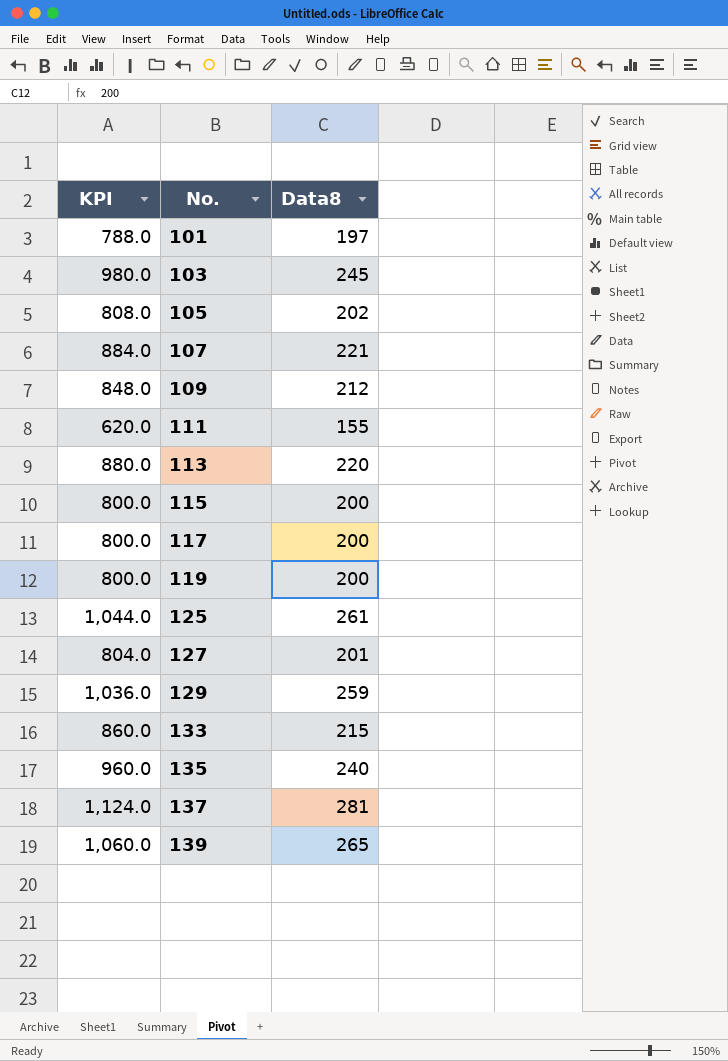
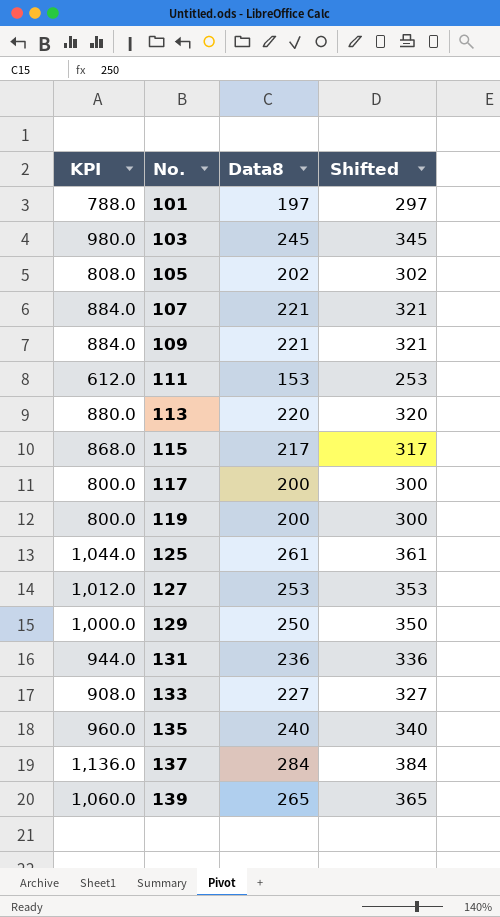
column Shifted | formula: none -> [Data8] + 100
109 | KPI: 848.0 -> 884.0
109 | Data8: 212 -> 221
111 | KPI: 620.0 -> 612.0
111 | Data8: 155 -> 153
115 | KPI: 800.0 -> 868.0
115 | Data8: 200 -> 217
127 | KPI: 804.0 -> 1,012.0
127 | Data8: 201 -> 253
129 | KPI: 1,036.0 -> 1,000.0
129 | Data8: 259 -> 250
row 131: none -> 944.0 | 236 | 336
133 | KPI: 860.0 -> 908.0
133 | Data8: 215 -> 227
137 | KPI: 1,124.0 -> 1,136.0
137 | Data8: 281 -> 284

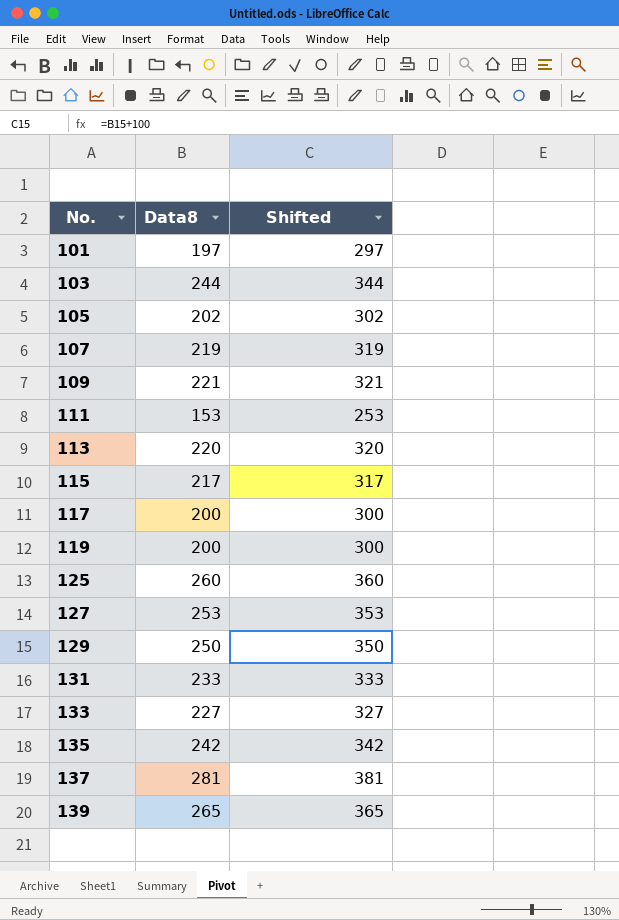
column KPI | formula: [Data8] * 4 -> none
103 | Data8: 245 -> 244
103 | Shifted: 345 -> 344
107 | Data8: 221 -> 219
107 | Shifted: 321 -> 319
125 | Data8: 261 -> 260
125 | Shifted: 361 -> 360
131 | Data8: 236 -> 233
131 | Shifted: 336 -> 333
135 | Data8: 240 -> 242
135 | Shifted: 340 -> 342
137 | Data8: 284 -> 281
137 | Shifted: 384 -> 381

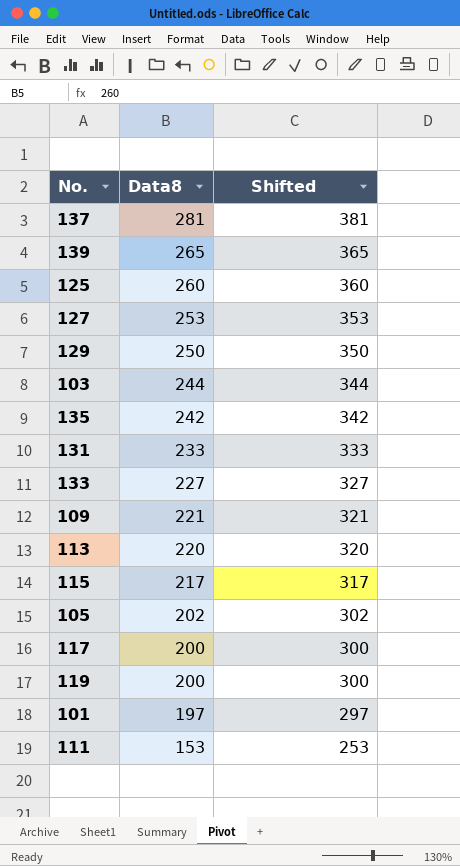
row order: No. ascending -> Data8 descending
row 107: 219 | 319 -> none

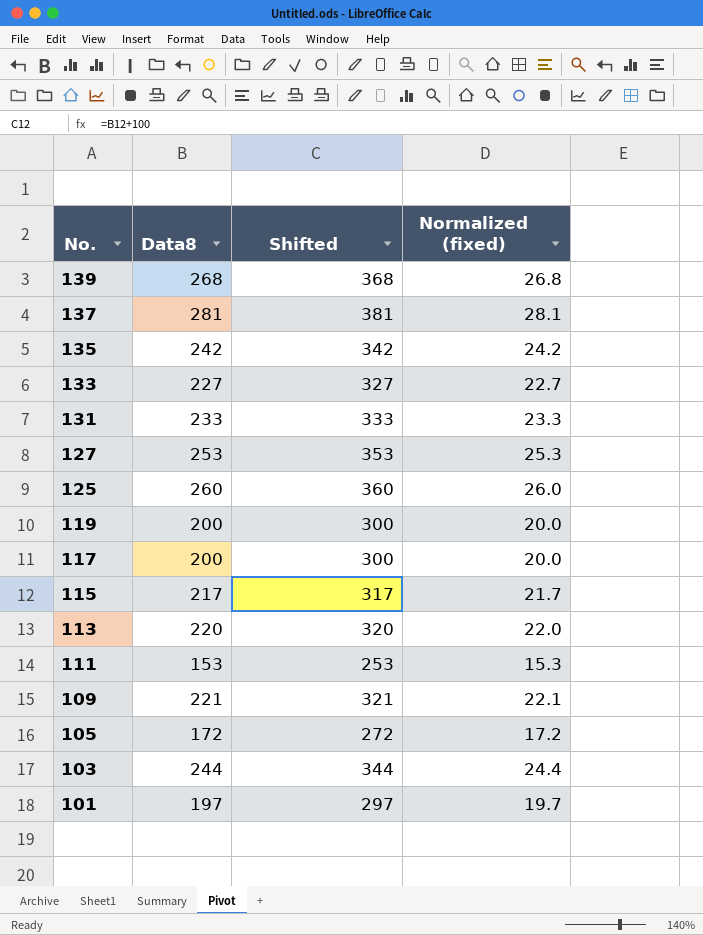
row order: Data8 descending -> No. descending
column Normalized (fixed) | formula: none -> [Data8] * 0.1
row 129: 250 | 350 -> none
139 | Data8: 265 -> 268
139 | Shifted: 365 -> 368
105 | Data8: 202 -> 172
105 | Shifted: 302 -> 272

